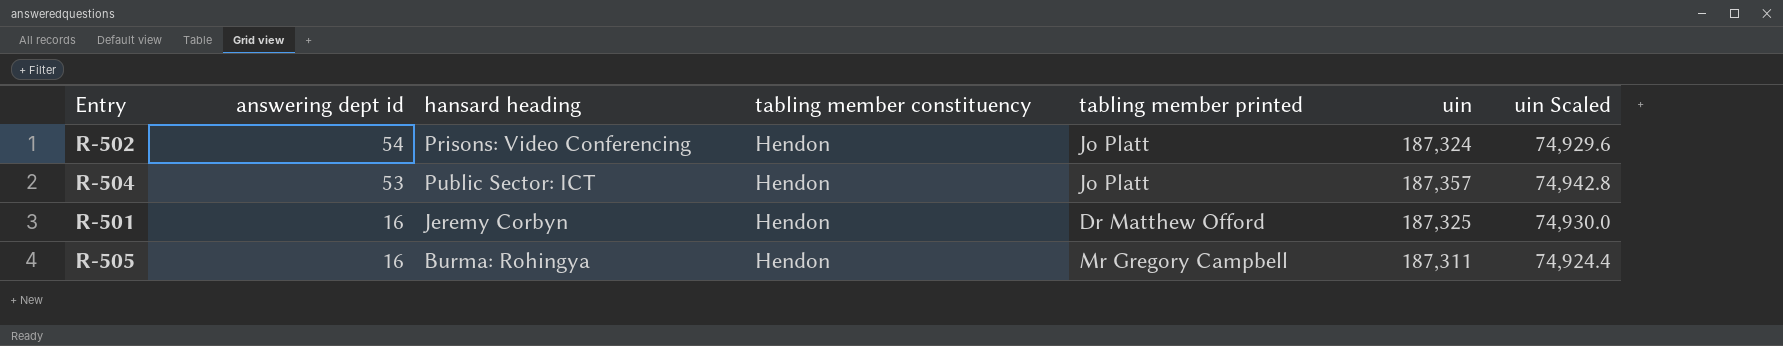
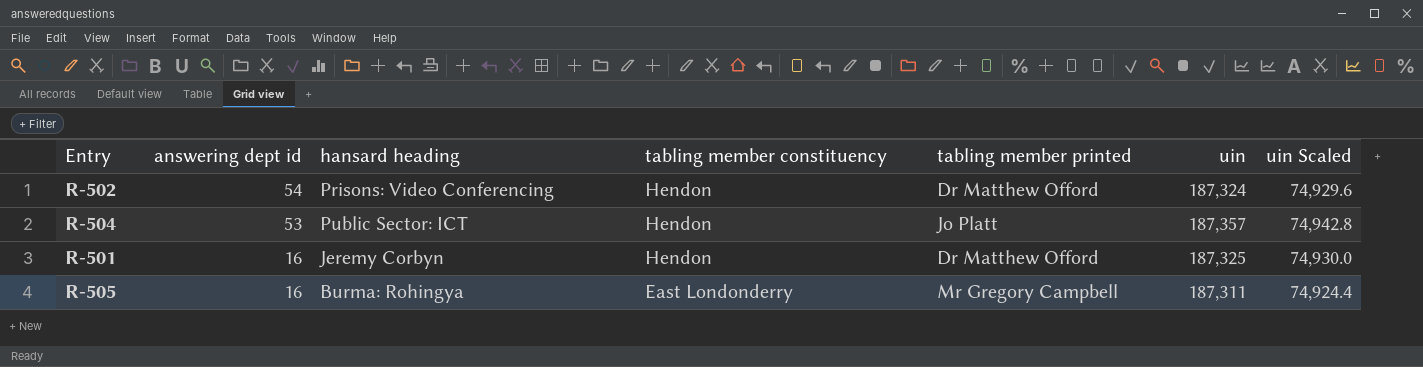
R-502 | tabling member printed: Jo Platt -> Dr Matthew Offord
R-505 | tabling member constituency: Hendon -> East Londonderry

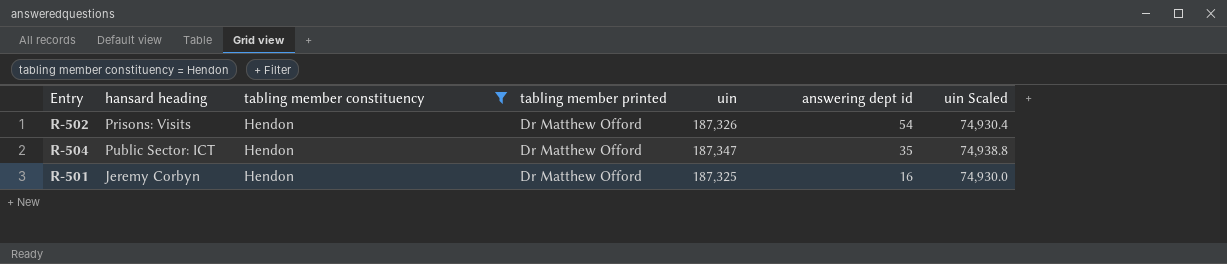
filter: none -> tabling member constituency = Hendon
column answering dept id | position: 2 -> 6
R-502 | hansard heading: Prisons: Video Conferencing -> Prisons: Visits
R-502 | uin: 187,324 -> 187,326
R-502 | uin Scaled: 74,929.6 -> 74,930.4
R-504 | tabling member printed: Jo Platt -> Dr Matthew Offord
R-504 | uin: 187,357 -> 187,347
R-504 | answering dept id: 53 -> 35
R-504 | uin Scaled: 74,942.8 -> 74,938.8

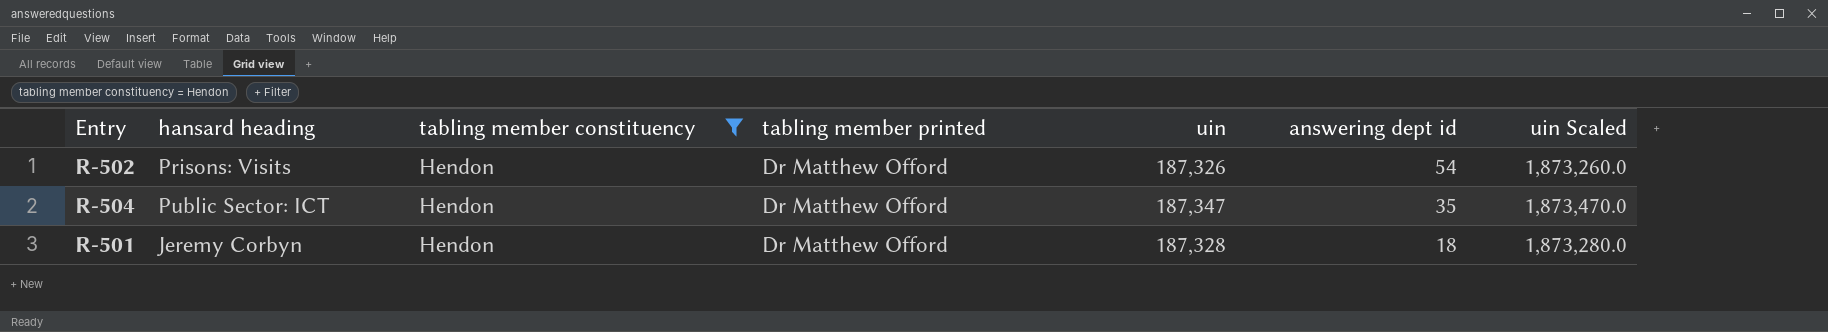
column uin Scaled | formula: [uin] * 0.4 -> [uin] * 10
R-501 | uin: 187,325 -> 187,328
R-501 | answering dept id: 16 -> 18

